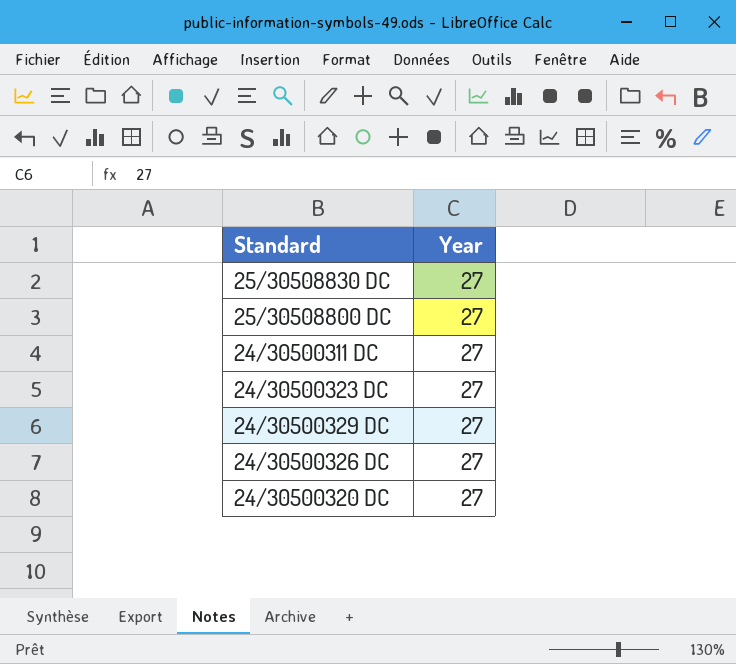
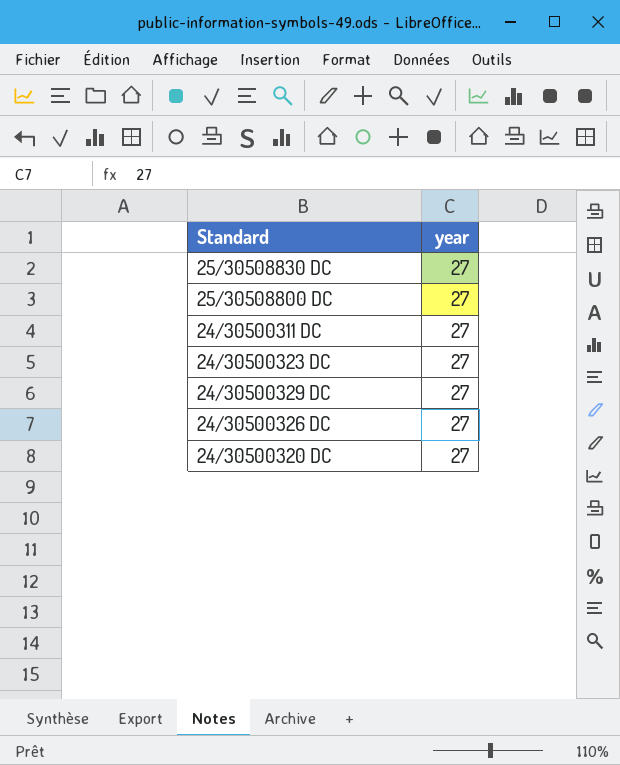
column name: Year -> year

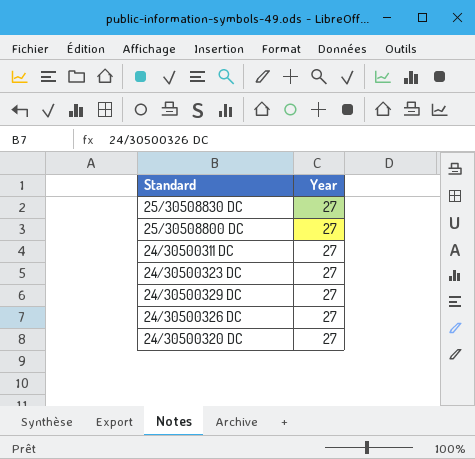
column name: year -> Year

